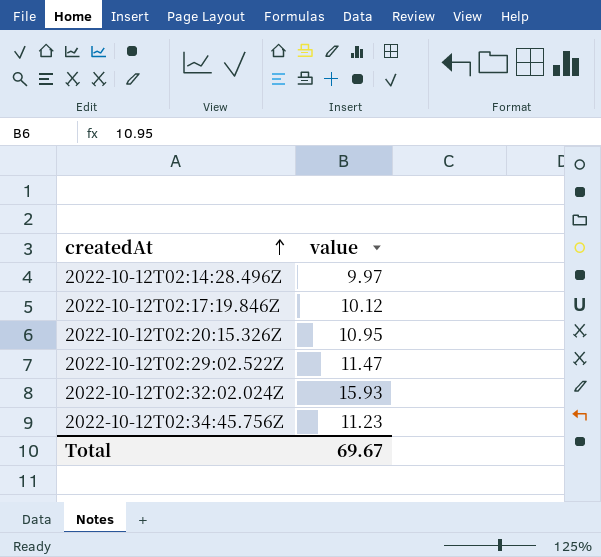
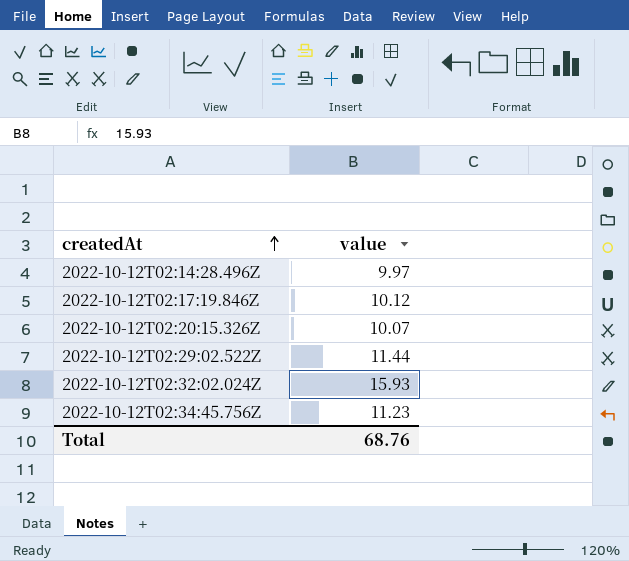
2022-10-12T02:20:15.326Z | value: 10.95 -> 10.07
2022-10-12T02:29:02.522Z | value: 11.47 -> 11.44
Total | value: 69.67 -> 68.76

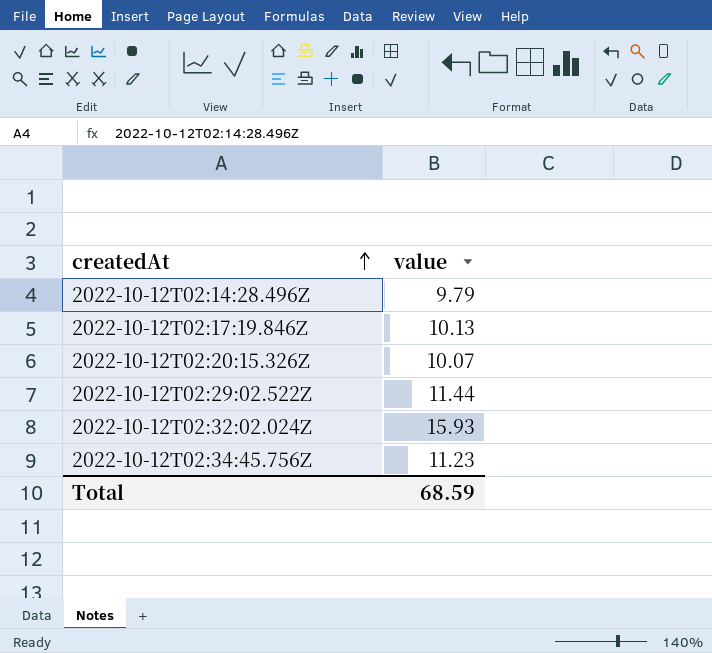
2022-10-12T02:14:28.496Z | value: 9.97 -> 9.79
2022-10-12T02:17:19.846Z | value: 10.12 -> 10.13
Total | value: 68.76 -> 68.59

